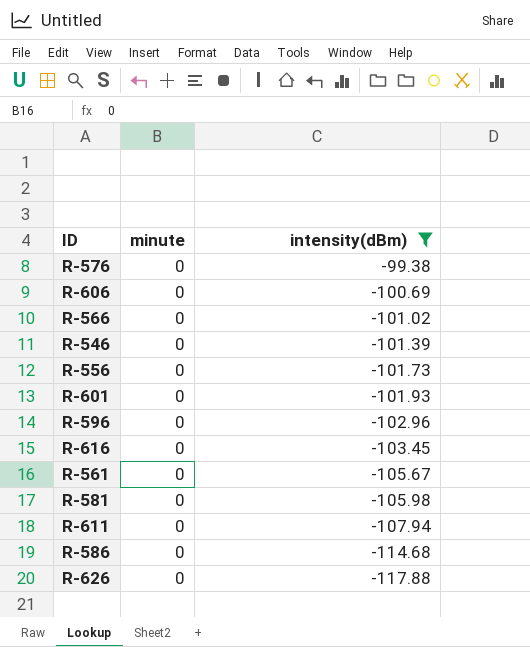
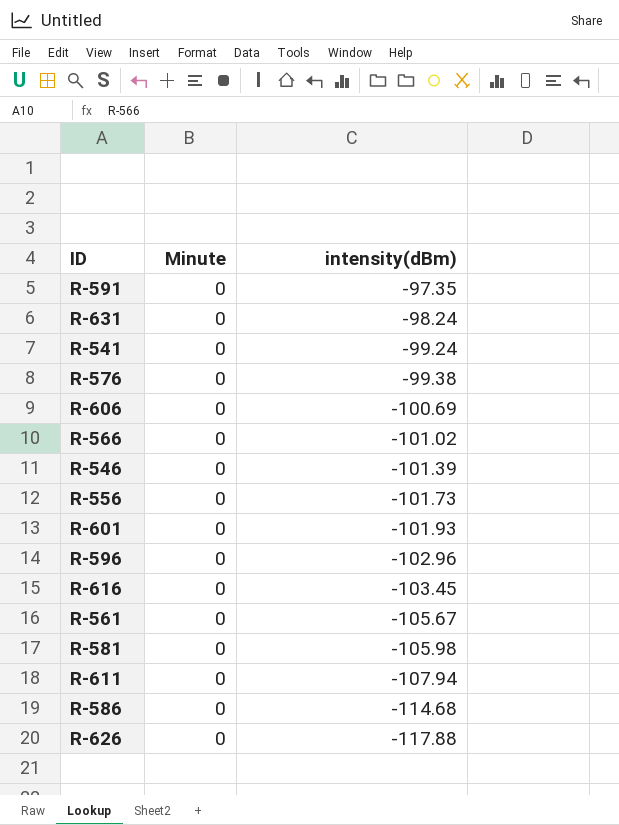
filter: intensity(dBm) <= -99.38 -> none
column name: minute -> Minute

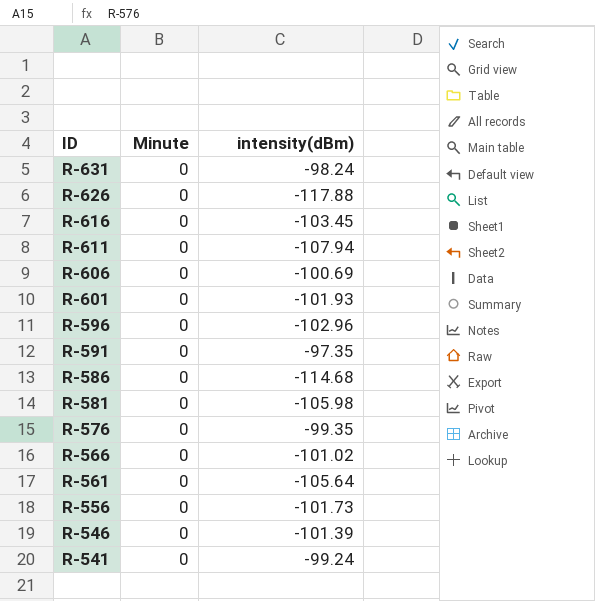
row order: intensity(dBm) descending -> ID descending
R-576 | intensity(dBm): -99.38 -> -99.35
R-561 | intensity(dBm): -105.67 -> -105.64

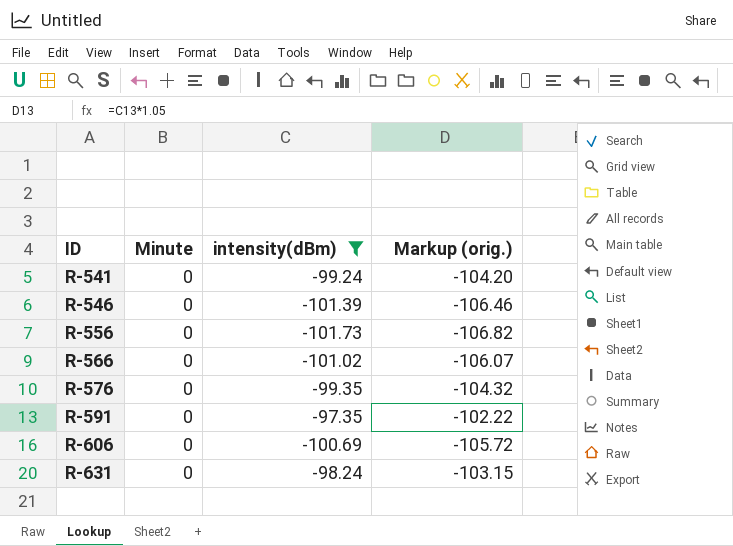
filter: none -> intensity(dBm) >= -101.73
row order: ID descending -> ID ascending
column Markup (orig.) | formula: none -> [intensity(dBm)] * 1.05

